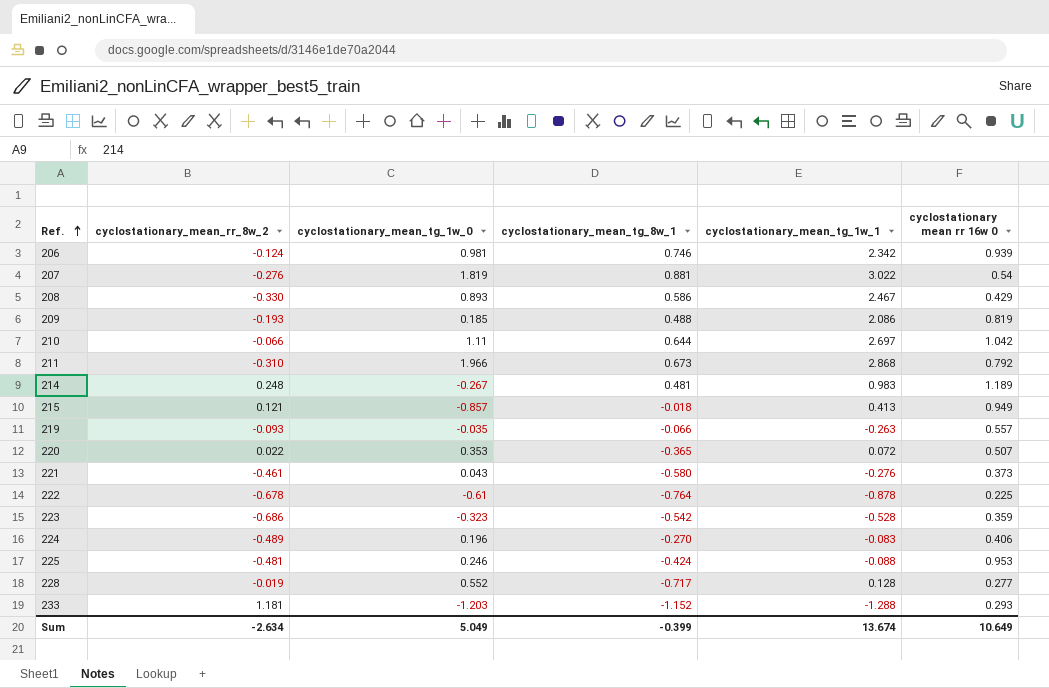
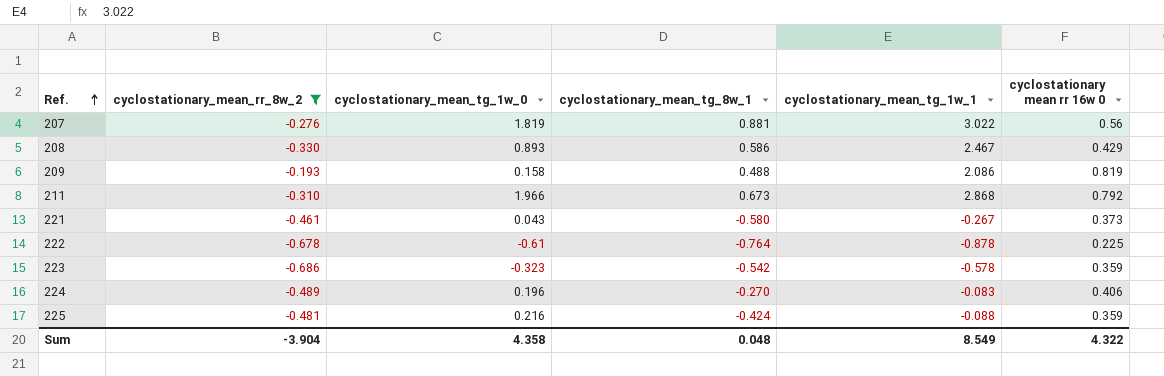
filter: none -> cyclostationary_mean_rr_8w_2 <= -0.193
207 | cyclostationary mean rr 16w 0: 0.54 -> 0.56
209 | cyclostationary_mean_tg_1w_0: 0.185 -> 0.158
221 | cyclostationary_mean_tg_1w_1: -0.276 -> -0.267
223 | cyclostationary_mean_tg_1w_1: -0.528 -> -0.578
225 | cyclostationary_mean_tg_1w_0: 0.246 -> 0.216
225 | cyclostationary mean rr 16w 0: 0.953 -> 0.359
Sum | cyclostationary_mean_rr_8w_2: -2.634 -> -3.904
Sum | cyclostationary_mean_tg_1w_0: 5.049 -> 4.358
Sum | cyclostationary_mean_tg_8w_1: -0.399 -> 0.048
Sum | cyclostationary_mean_tg_1w_1: 13.674 -> 8.549
Sum | cyclostationary mean rr 16w 0: 10.649 -> 4.322

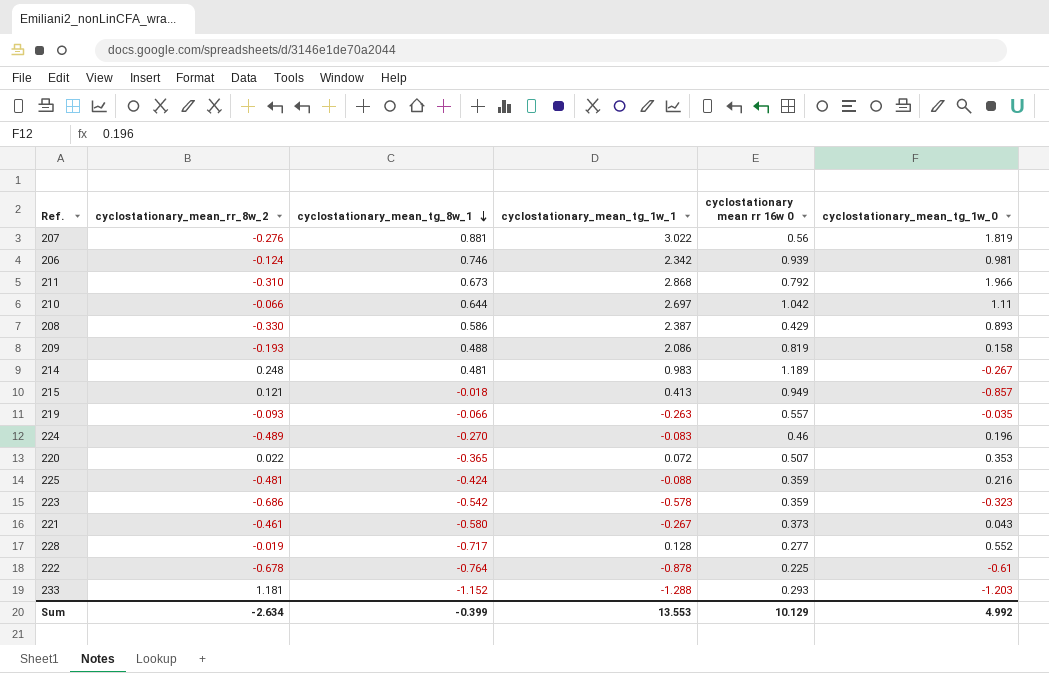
filter: cyclostationary_mean_rr_8w_2 <= -0.193 -> none
row order: Ref. ascending -> cyclostationary_mean_tg_8w_1 descending
column cyclostationary_mean_tg_1w_0 | position: 3 -> 6
208 | cyclostationary_mean_tg_1w_1: 2.467 -> 2.387
224 | cyclostationary mean rr 16w 0: 0.406 -> 0.46
Sum | cyclostationary_mean_rr_8w_2: -3.904 -> -2.634
Sum | cyclostationary_mean_tg_8w_1: 0.048 -> -0.399
Sum | cyclostationary_mean_tg_1w_1: 8.549 -> 13.553
Sum | cyclostationary mean rr 16w 0: 4.322 -> 10.129
Sum | cyclostationary_mean_tg_1w_0: 4.358 -> 4.992

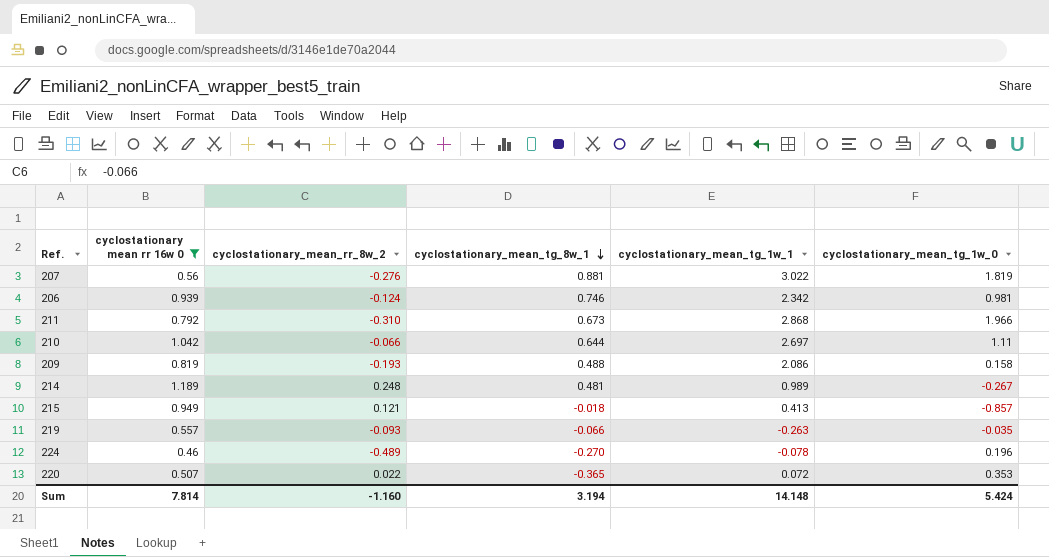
filter: none -> cyclostationary mean rr 16w 0 >= 0.46
column cyclostationary mean rr 16w 0 | position: 5 -> 2
214 | cyclostationary_mean_tg_1w_1: 0.983 -> 0.989
224 | cyclostationary_mean_tg_1w_1: -0.083 -> -0.078
Sum | cyclostationary mean rr 16w 0: 10.129 -> 7.814
Sum | cyclostationary_mean_rr_8w_2: -2.634 -> -1.160
Sum | cyclostationary_mean_tg_8w_1: -0.399 -> 3.194
Sum | cyclostationary_mean_tg_1w_1: 13.553 -> 14.148
Sum | cyclostationary_mean_tg_1w_0: 4.992 -> 5.424

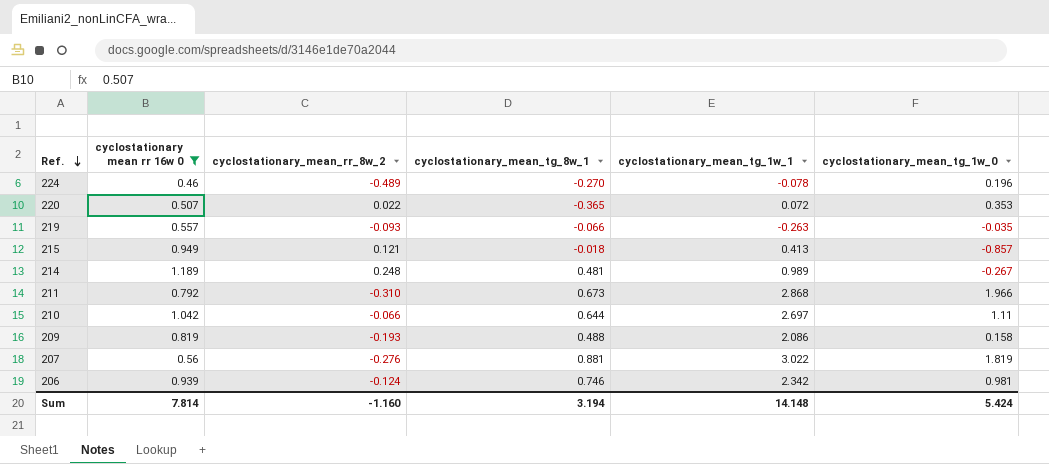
row order: cyclostationary_mean_tg_8w_1 descending -> Ref. descending

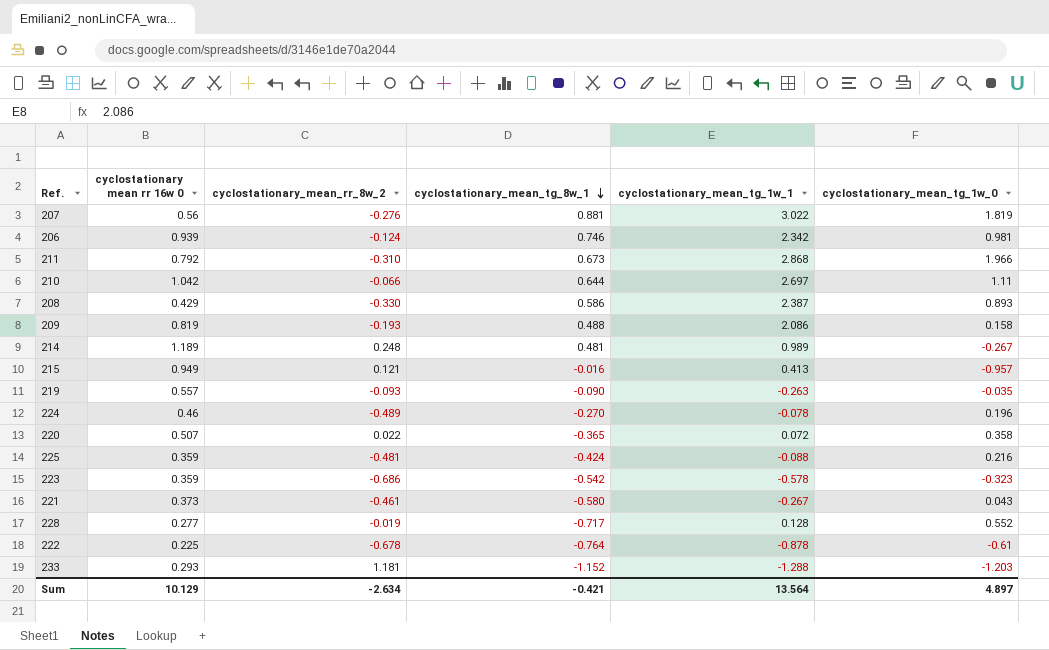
filter: cyclostationary mean rr 16w 0 >= 0.46 -> none
row order: Ref. descending -> cyclostationary_mean_tg_8w_1 descending
215 | cyclostationary_mean_tg_8w_1: -0.018 -> -0.016
215 | cyclostationary_mean_tg_1w_0: -0.857 -> -0.957
219 | cyclostationary_mean_tg_8w_1: -0.066 -> -0.090
220 | cyclostationary_mean_tg_1w_0: 0.353 -> 0.358
Sum | cyclostationary mean rr 16w 0: 7.814 -> 10.129
Sum | cyclostationary_mean_rr_8w_2: -1.160 -> -2.634
Sum | cyclostationary_mean_tg_8w_1: 3.194 -> -0.421
Sum | cyclostationary_mean_tg_1w_1: 14.148 -> 13.564
Sum | cyclostationary_mean_tg_1w_0: 5.424 -> 4.897

